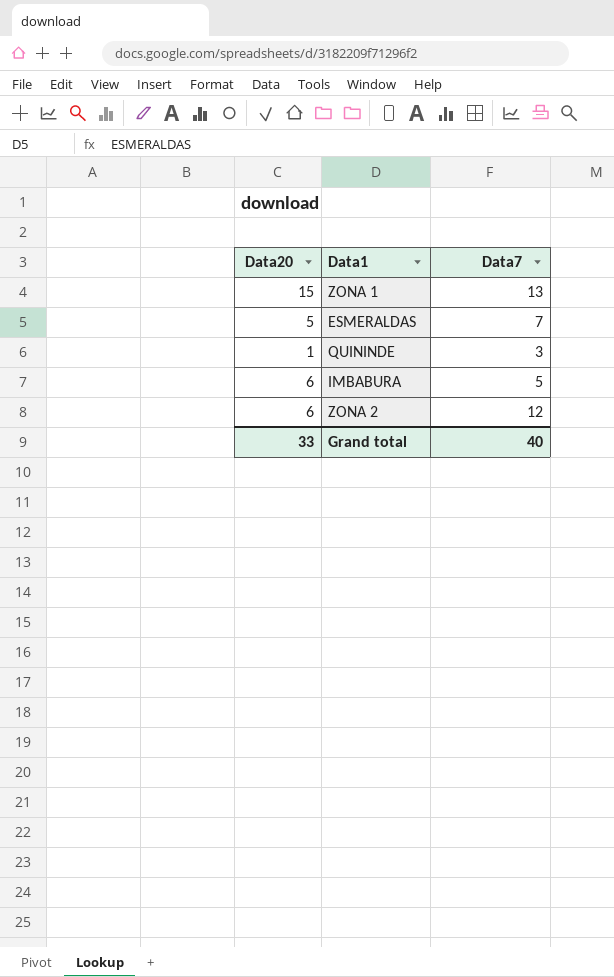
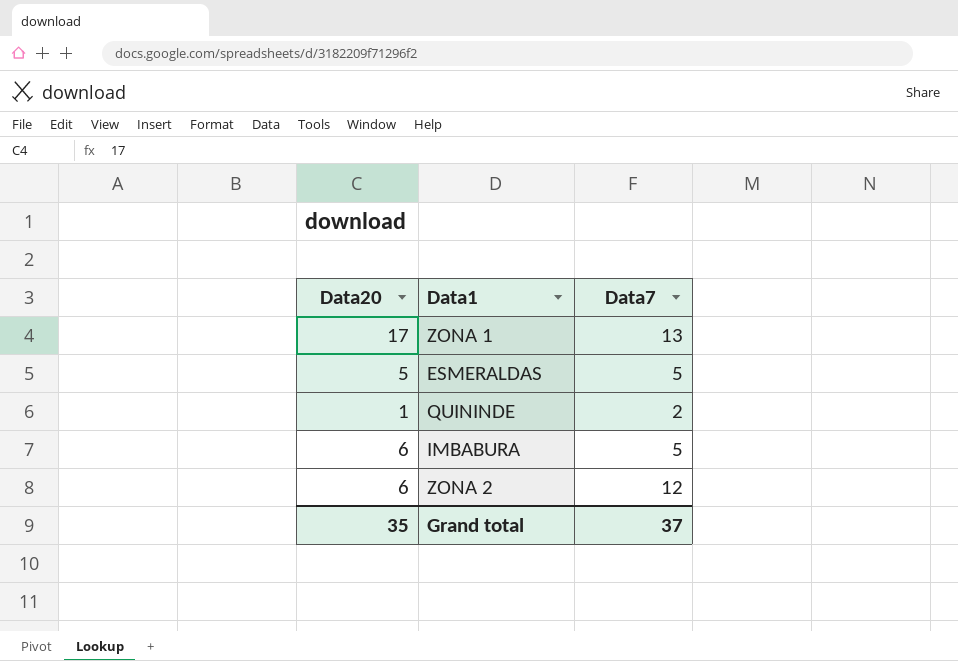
ZONA 1 | Data20: 15 -> 17
ESMERALDAS | Data7: 7 -> 5
QUININDE | Data7: 3 -> 2
Grand total | Data20: 33 -> 35
Grand total | Data7: 40 -> 37

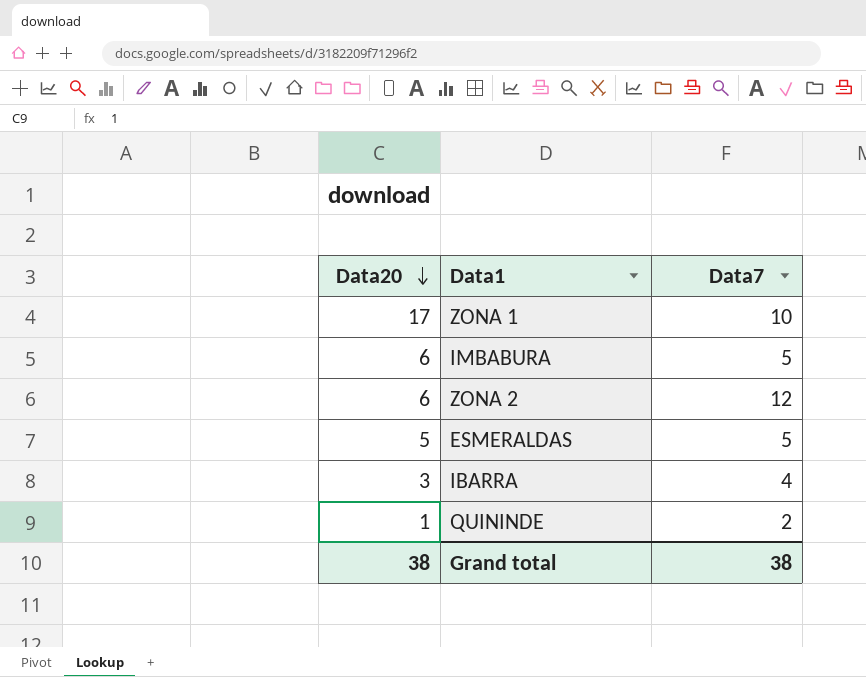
row order: none -> Data20 descending
ZONA 1 | Data7: 13 -> 10
row IBARRA: none -> 3 | 4
Grand total | Data20: 35 -> 38
Grand total | Data7: 37 -> 38

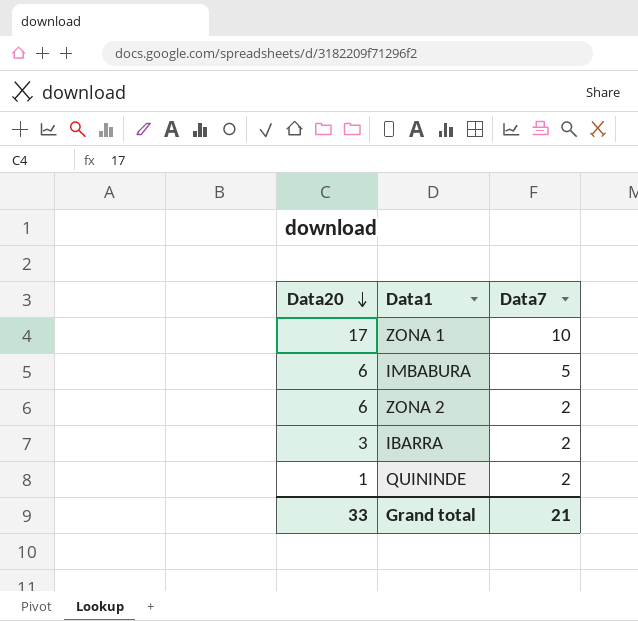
row ESMERALDAS: 5 | 5 -> none
ZONA 2 | Data7: 12 -> 2
IBARRA | Data7: 4 -> 2
Grand total | Data20: 38 -> 33
Grand total | Data7: 38 -> 21

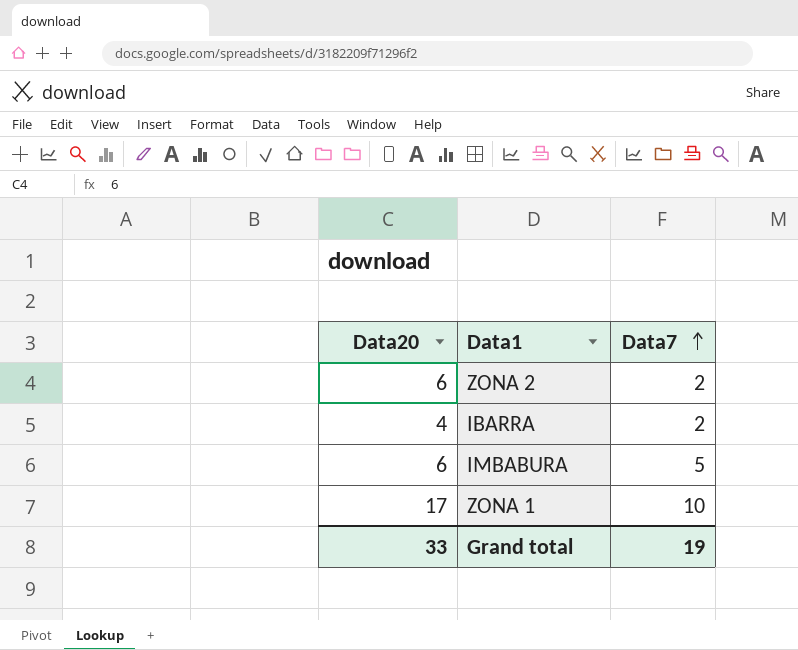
row order: Data20 descending -> Data7 ascending
row QUININDE: 1 | 2 -> none
IBARRA | Data20: 3 -> 4
Grand total | Data7: 21 -> 19

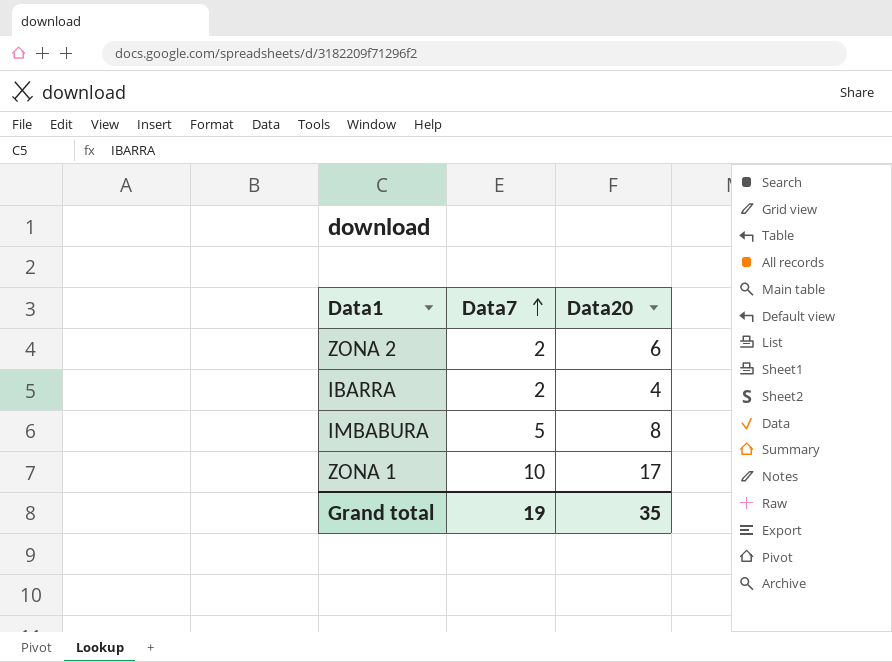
column Data20 | position: 1 -> 3
IMBABURA | Data20: 6 -> 8
Grand total | Data20: 33 -> 35

